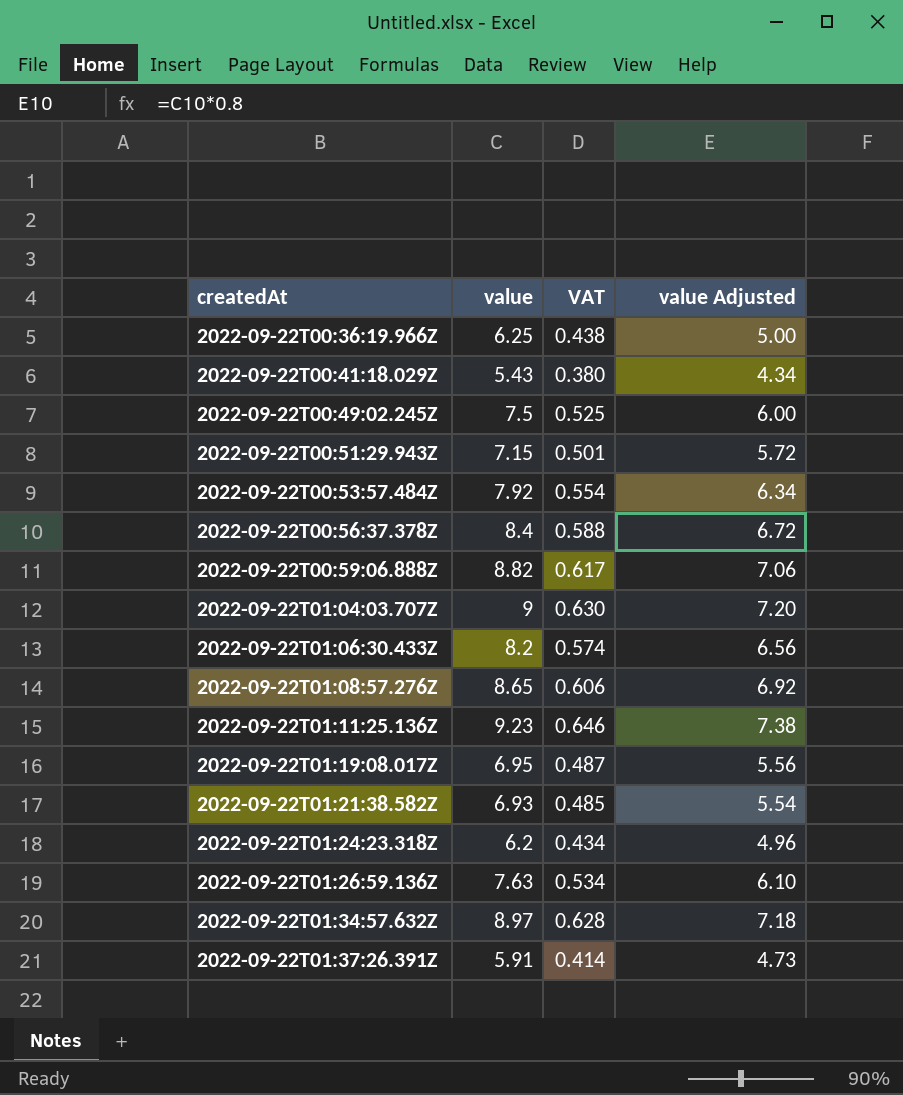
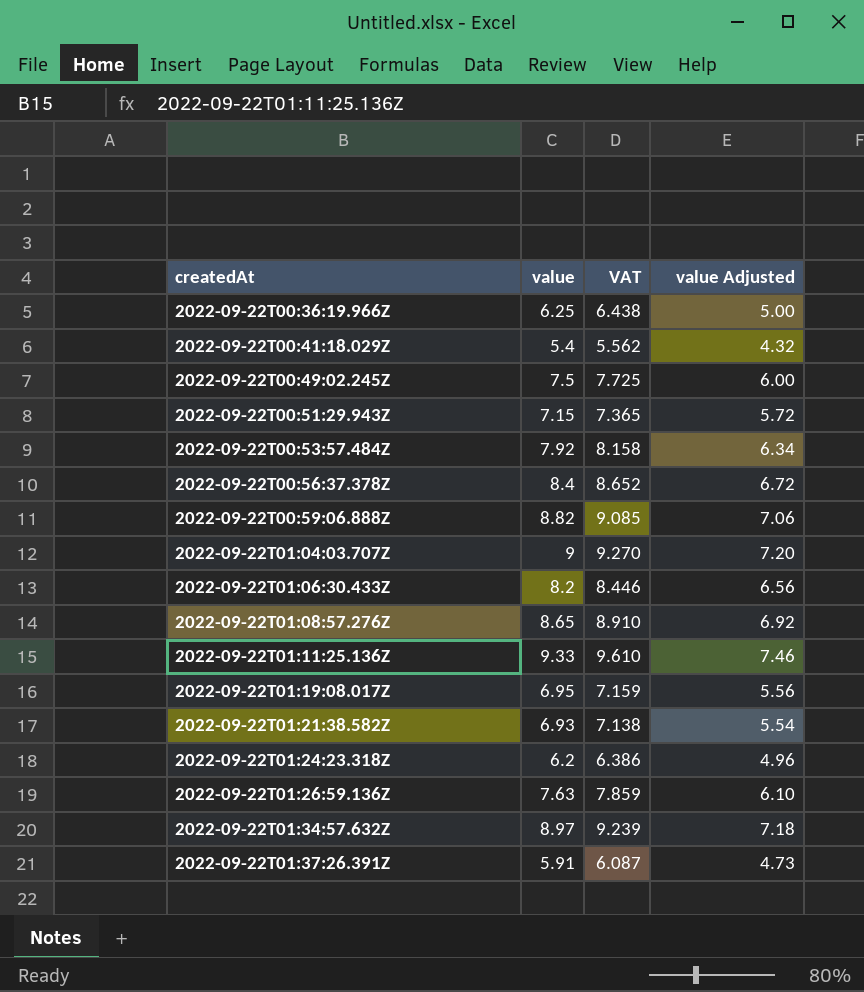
column VAT | formula: [value] * 0.07 -> [value] * 1.03
2022-09-22T00:41:18.029Z | value: 5.43 -> 5.4
2022-09-22T00:41:18.029Z | value Adjusted: 4.34 -> 4.32
2022-09-22T01:11:25.136Z | value: 9.23 -> 9.33
2022-09-22T01:11:25.136Z | value Adjusted: 7.38 -> 7.46

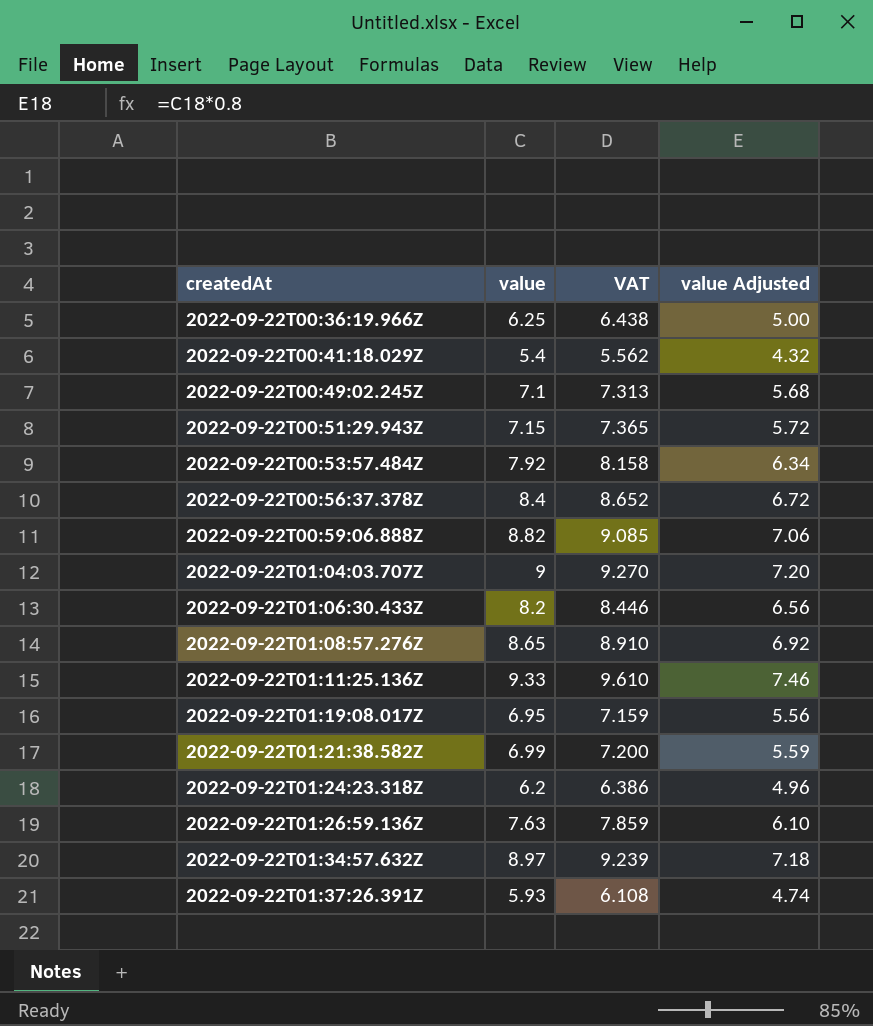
2022-09-22T00:49:02.245Z | value: 7.5 -> 7.1
2022-09-22T00:49:02.245Z | VAT: 7.725 -> 7.313
2022-09-22T00:49:02.245Z | value Adjusted: 6.00 -> 5.68
2022-09-22T01:21:38.582Z | value: 6.93 -> 6.99
2022-09-22T01:21:38.582Z | VAT: 7.138 -> 7.200
2022-09-22T01:21:38.582Z | value Adjusted: 5.54 -> 5.59
2022-09-22T01:37:26.391Z | value: 5.91 -> 5.93
2022-09-22T01:37:26.391Z | VAT: 6.087 -> 6.108
2022-09-22T01:37:26.391Z | value Adjusted: 4.73 -> 4.74

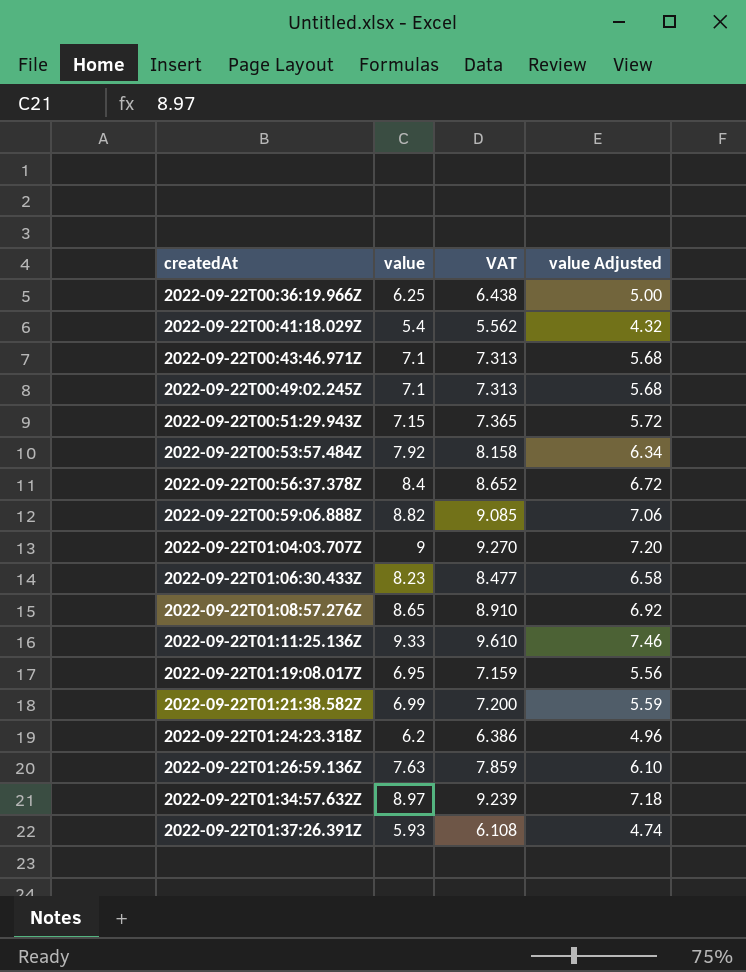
row 2022-09-22T00:43:46.971Z: none -> 7.1 | 7.313 | 5.68
2022-09-22T01:06:30.433Z | value: 8.2 -> 8.23
2022-09-22T01:06:30.433Z | VAT: 8.446 -> 8.477
2022-09-22T01:06:30.433Z | value Adjusted: 6.56 -> 6.58

